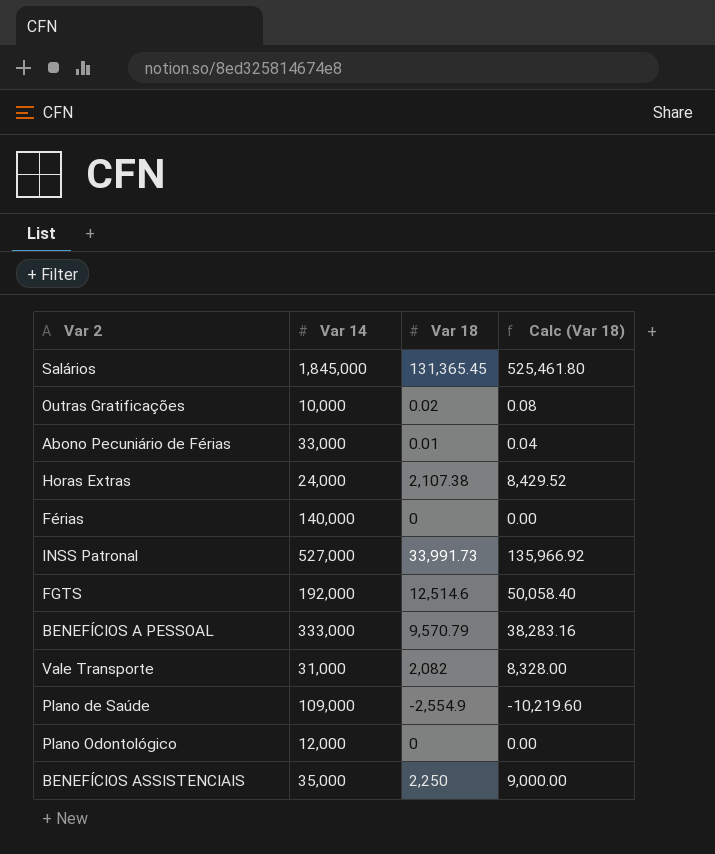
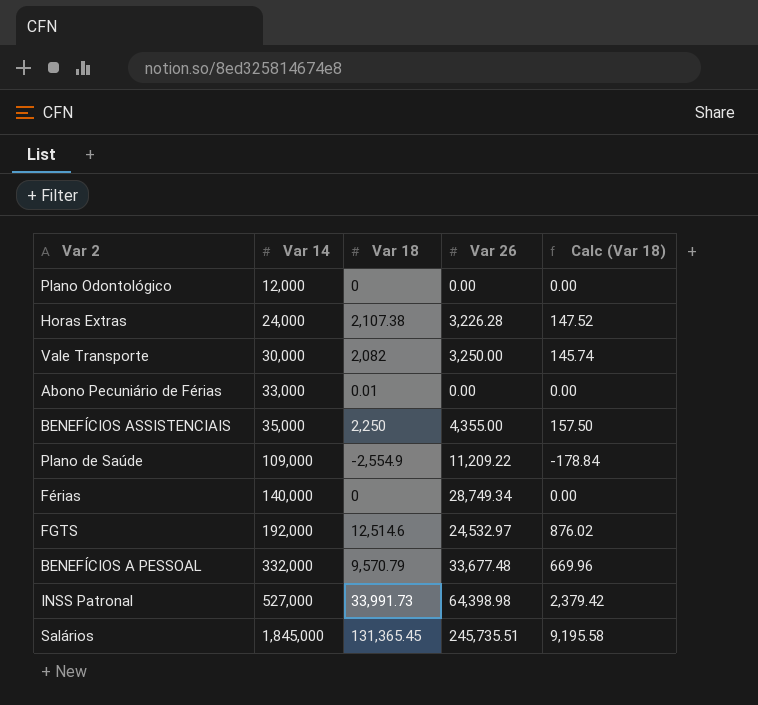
row order: none -> Var 14 ascending
column Var 26 | position: none -> 4
column Calc (Var 18) | formula: [Var 18] * 4 -> [Var 18] * 0.07
row Outras Gratificações: 10,000 | 0.02 | 0.08 -> none
Vale Transporte | Var 14: 31,000 -> 30,000
BENEFÍCIOS A PESSOAL | Var 14: 333,000 -> 332,000

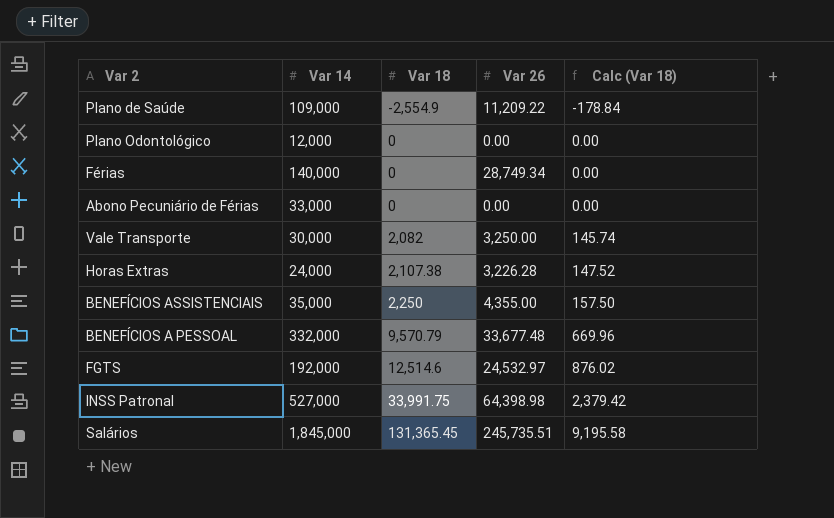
row order: Var 14 ascending -> Var 18 ascending
Abono Pecuniário de Férias | Var 18: 0.01 -> 0
INSS Patronal | Var 18: 33,991.73 -> 33,991.75

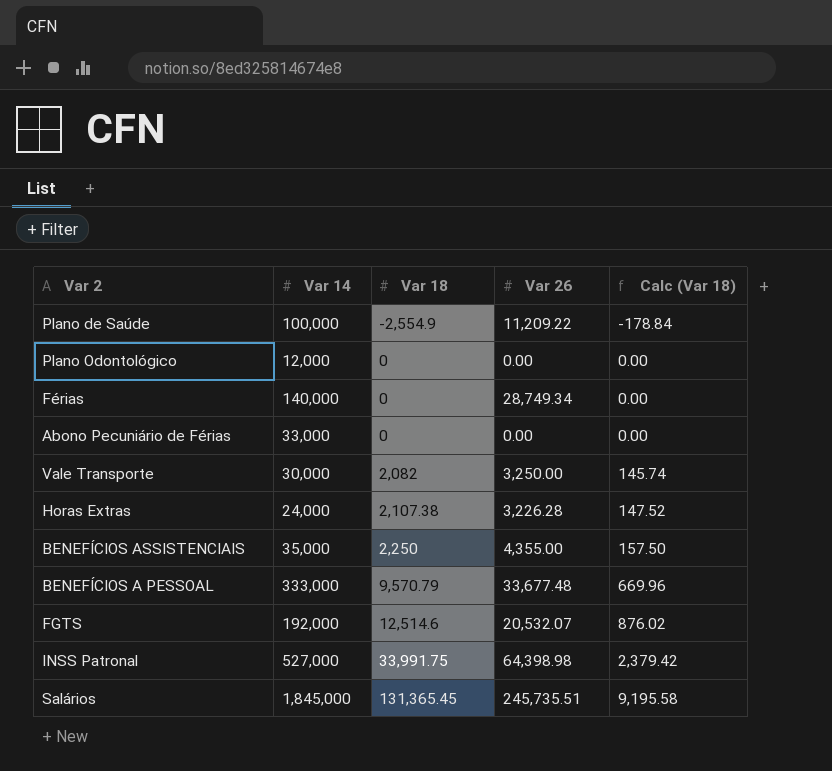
Plano de Saúde | Var 14: 109,000 -> 100,000
BENEFÍCIOS A PESSOAL | Var 14: 332,000 -> 333,000
FGTS | Var 26: 24,532.97 -> 20,532.07

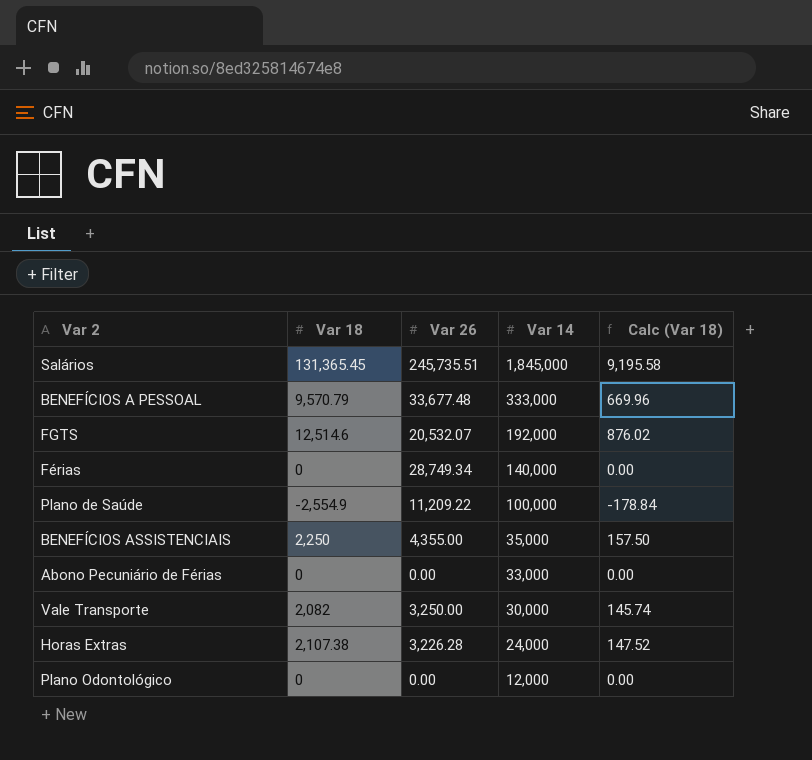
row order: Var 18 ascending -> Var 14 descending
column Var 14 | position: 2 -> 4
row INSS Patronal: 527,000 | 33,991.75 | 64,398.98 | 2,379.42 -> none

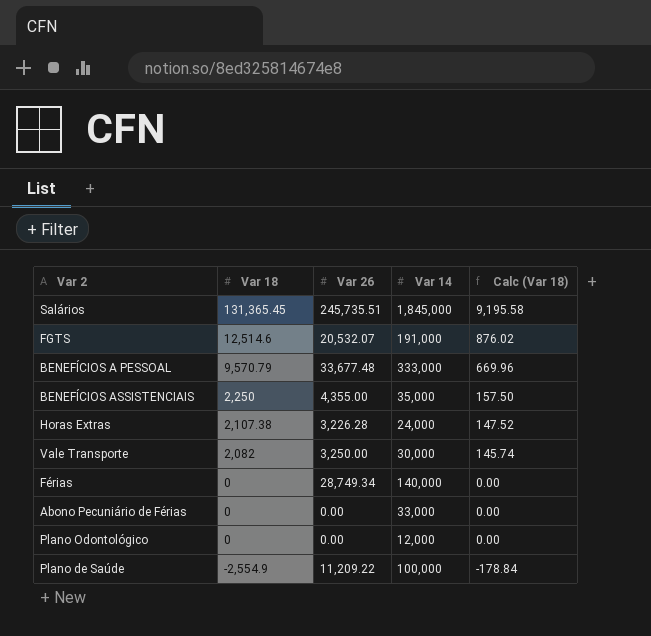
row order: Var 14 descending -> Var 18 descending
FGTS | Var 14: 192,000 -> 191,000

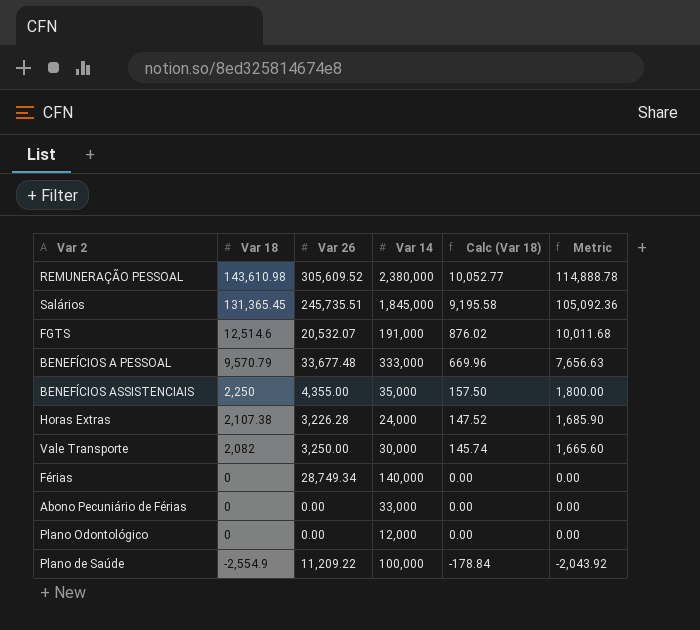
column Metric | formula: none -> [Var 18] * 0.8
row REMUNERAÇÃO PESSOAL: none -> 143,610.98 | 305,609.52 | 2,380,000 | 10,052.77 | 114,888.78

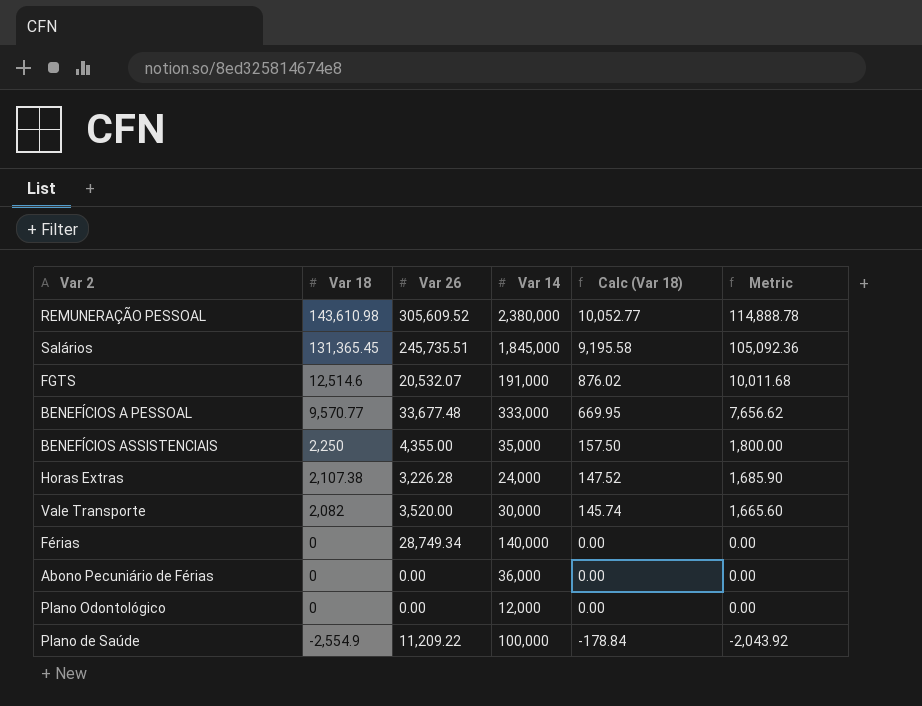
BENEFÍCIOS A PESSOAL | Var 18: 9,570.79 -> 9,570.77
BENEFÍCIOS A PESSOAL | Calc (Var 18): 669.96 -> 669.95
BENEFÍCIOS A PESSOAL | Metric: 7,656.63 -> 7,656.62
Vale Transporte | Var 26: 3,250.00 -> 3,520.00
Abono Pecuniário de Férias | Var 14: 33,000 -> 36,000

